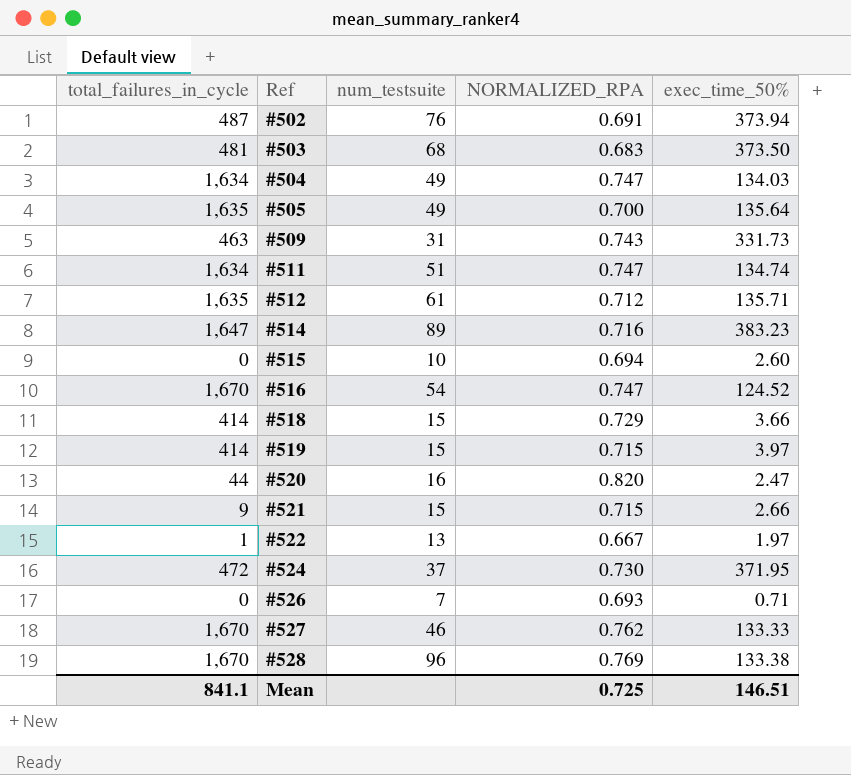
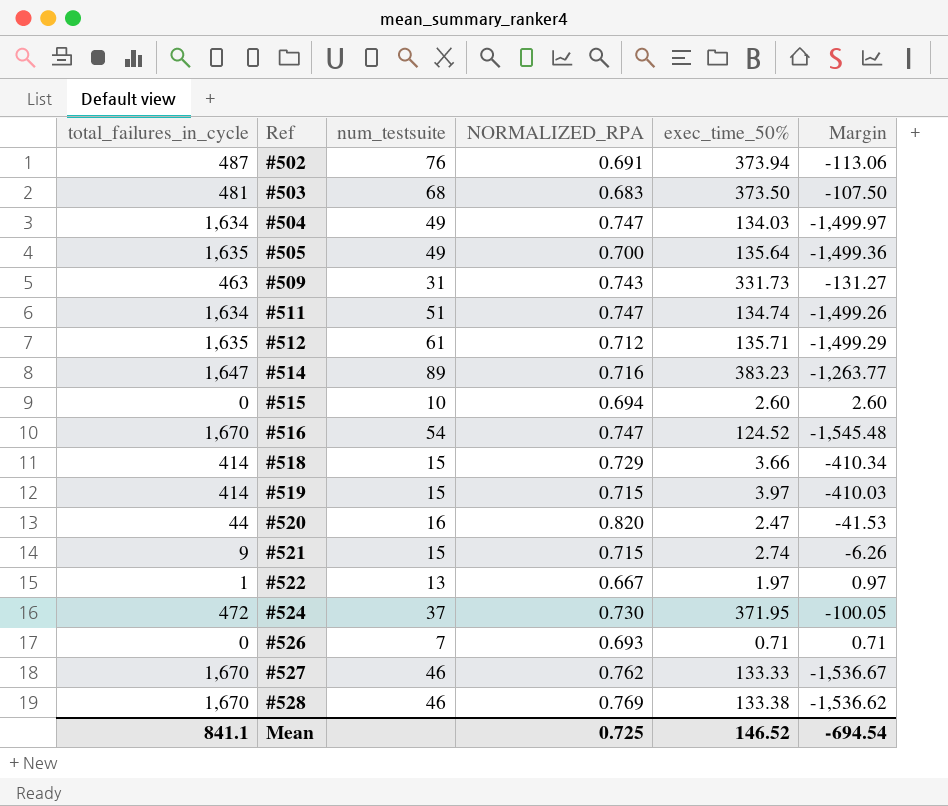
column Margin | formula: none -> [exec_time_50%] - [total_failures_in_cycle]
#521 | exec_time_50%: 2.66 -> 2.74
#528 | num_testsuite: 96 -> 46
Mean | exec_time_50%: 146.51 -> 146.52

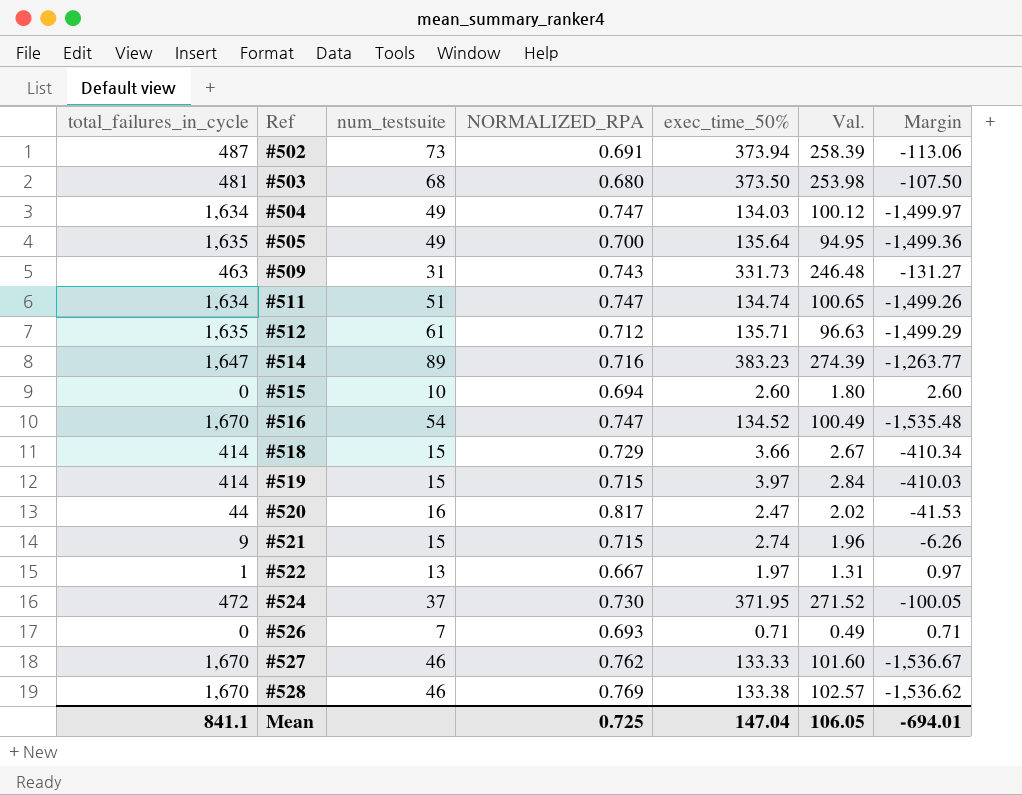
column Val. | formula: none -> [NORMALIZED_RPA] * [exec_time_50%]
#502 | num_testsuite: 76 -> 73
#503 | NORMALIZED_RPA: 0.683 -> 0.680
#516 | exec_time_50%: 124.52 -> 134.52
#516 | Margin: -1,545.48 -> -1,535.48
#520 | NORMALIZED_RPA: 0.820 -> 0.817
Mean | exec_time_50%: 146.52 -> 147.04
Mean | Margin: -694.54 -> -694.01

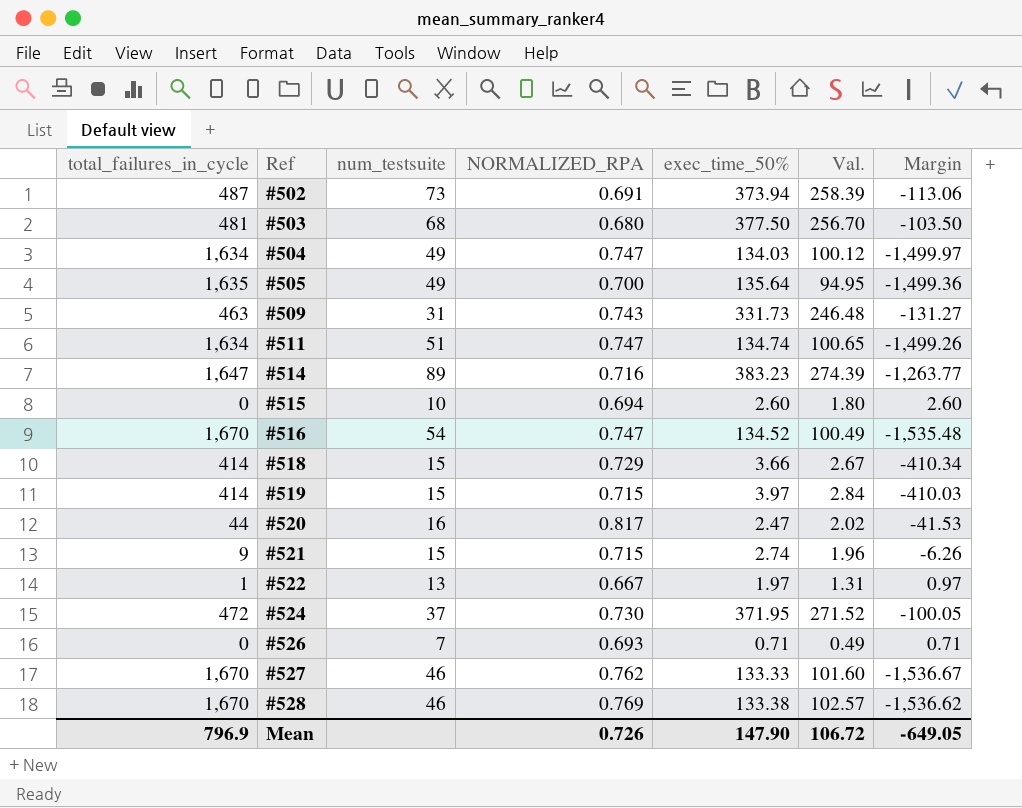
row #512: 1,635 | 61 | 0.712 | 135.71 | 96.63 | -1,499.29 -> none
#503 | exec_time_50%: 373.50 -> 377.50
#503 | Val.: 253.98 -> 256.70
#503 | Margin: -107.50 -> -103.50
Mean | total_failures_in_cycle: 841.1 -> 796.9
Mean | NORMALIZED_RPA: 0.725 -> 0.726
Mean | exec_time_50%: 147.04 -> 147.90
Mean | Val.: 106.05 -> 106.72
Mean | Margin: -694.01 -> -649.05

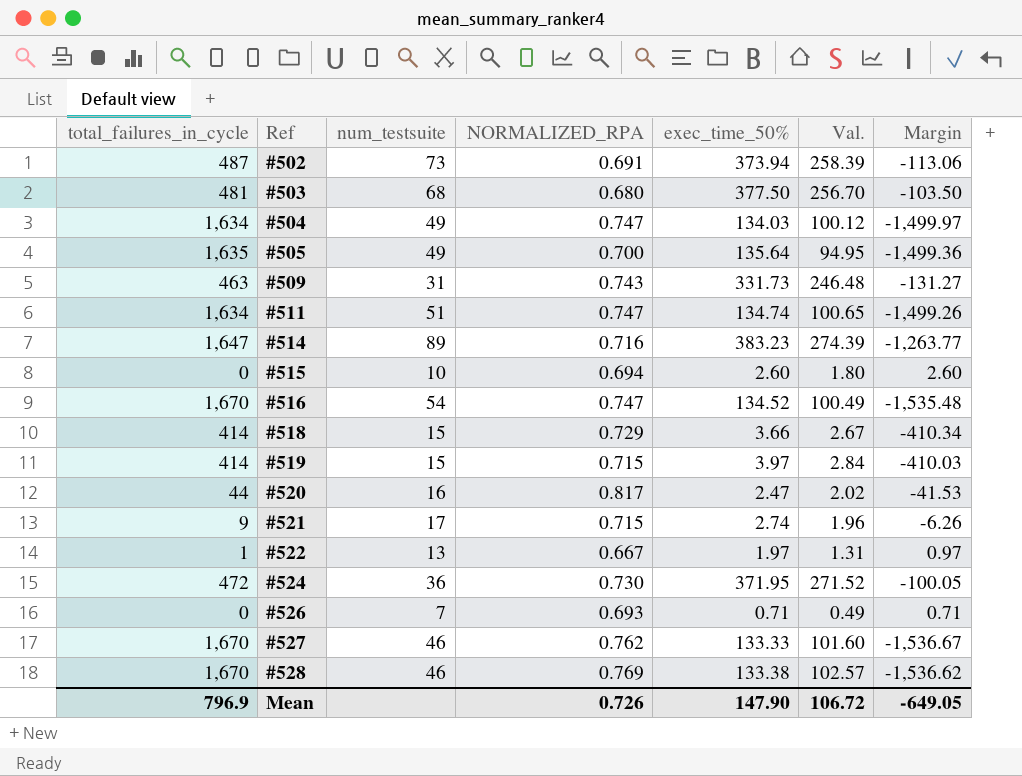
#521 | num_testsuite: 15 -> 17
#524 | num_testsuite: 37 -> 36

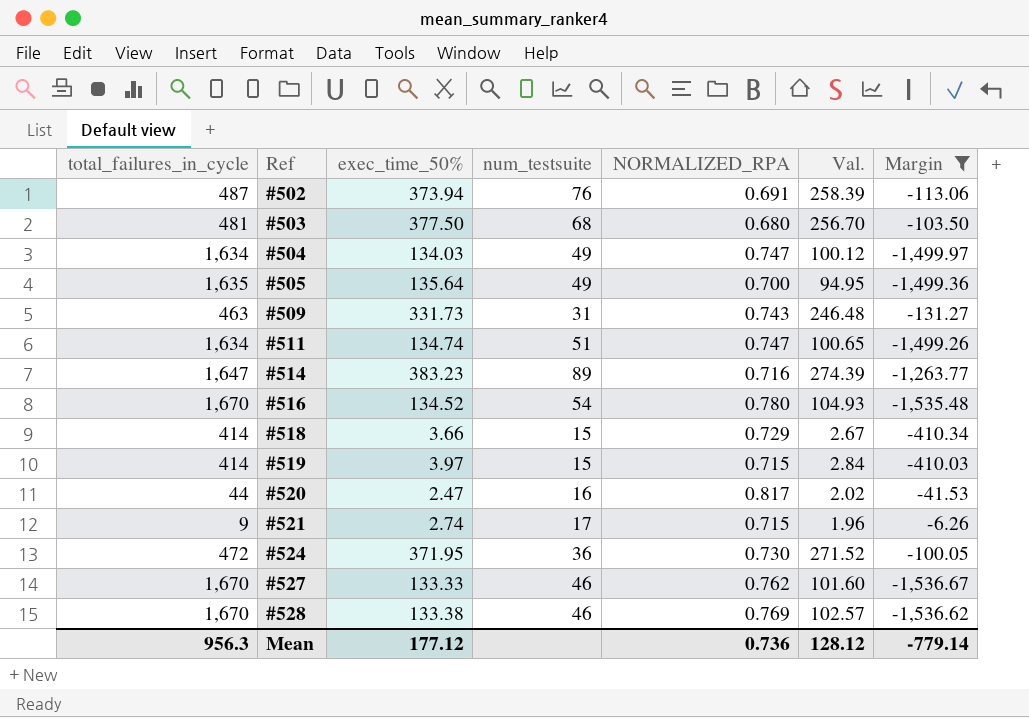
filter: none -> Margin <= -6.26
column exec_time_50% | position: 5 -> 3
#502 | num_testsuite: 73 -> 76
#516 | NORMALIZED_RPA: 0.747 -> 0.780
#516 | Val.: 100.49 -> 104.93
Mean | total_failures_in_cycle: 796.9 -> 956.3
Mean | exec_time_50%: 147.90 -> 177.12
Mean | NORMALIZED_RPA: 0.726 -> 0.736
Mean | Val.: 106.72 -> 128.12
Mean | Margin: -649.05 -> -779.14

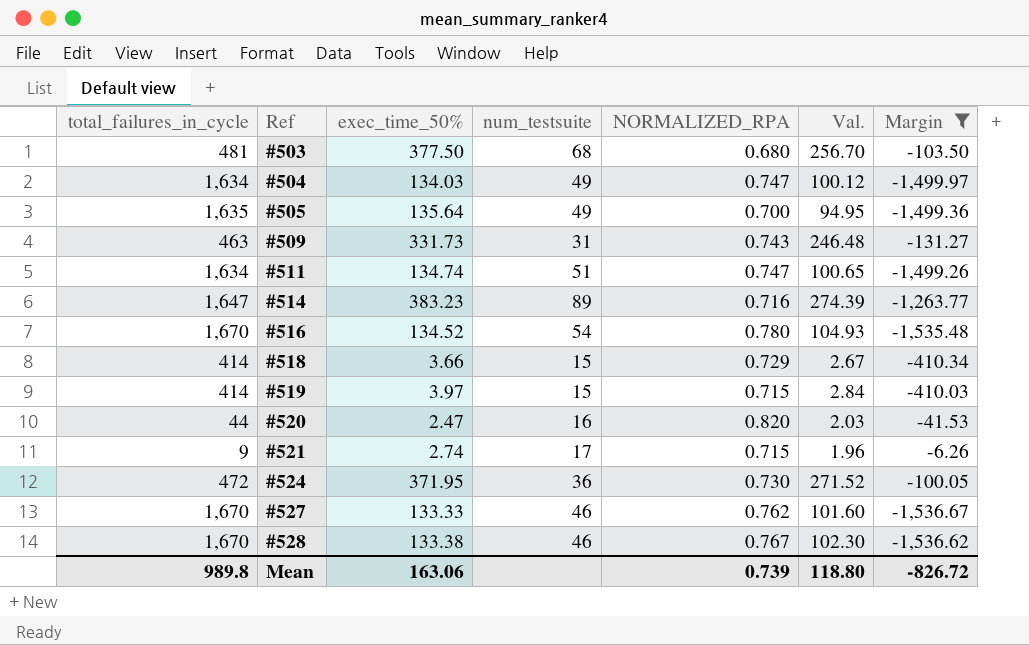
row #502: 487 | 373.94 | 76 | 0.691 | 258.39 | -113.06 -> none
#520 | NORMALIZED_RPA: 0.817 -> 0.820
#520 | Val.: 2.02 -> 2.03
#528 | NORMALIZED_RPA: 0.769 -> 0.767
#528 | Val.: 102.57 -> 102.30
Mean | total_failures_in_cycle: 956.3 -> 989.8
Mean | exec_time_50%: 177.12 -> 163.06
Mean | NORMALIZED_RPA: 0.736 -> 0.739
Mean | Val.: 128.12 -> 118.80
Mean | Margin: -779.14 -> -826.72

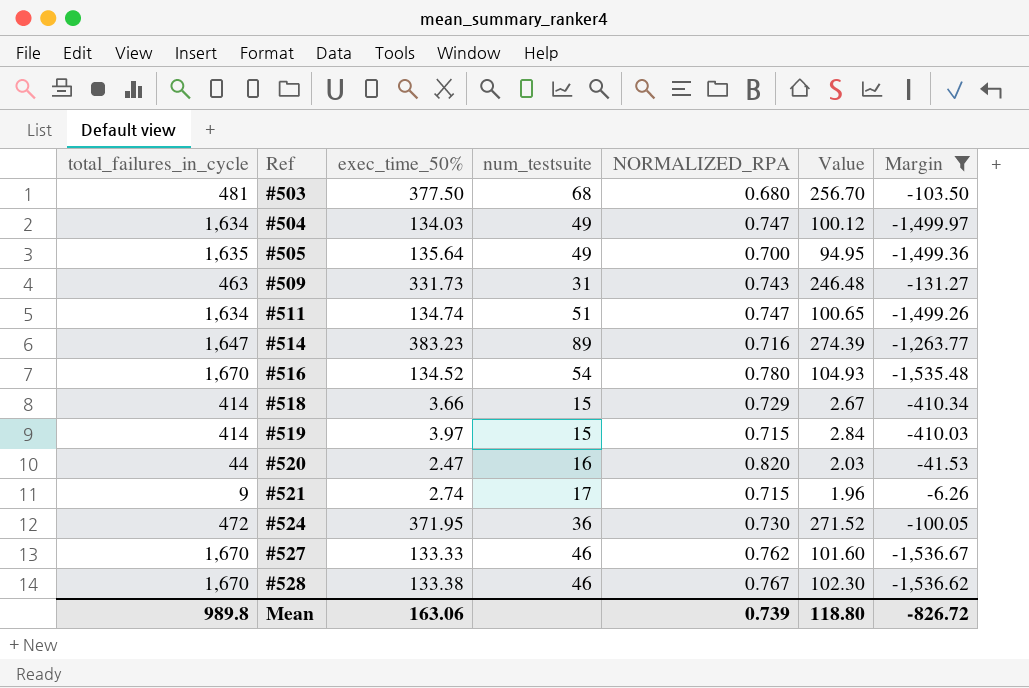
column name: Val. -> Value

